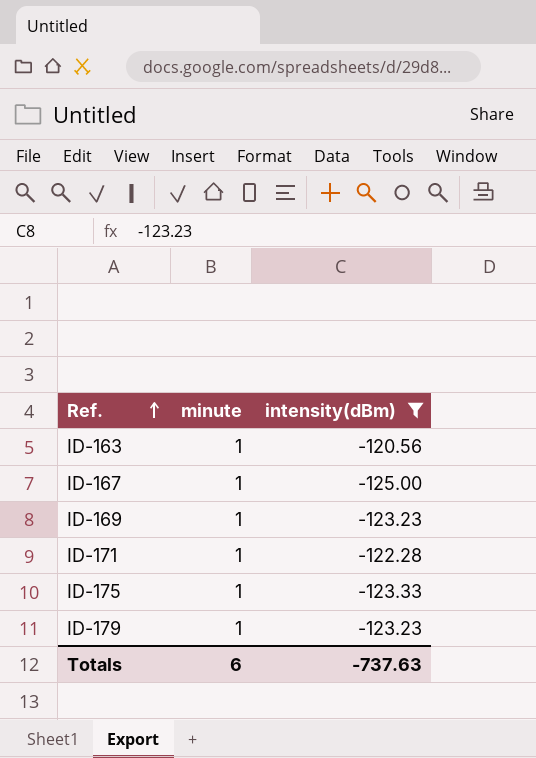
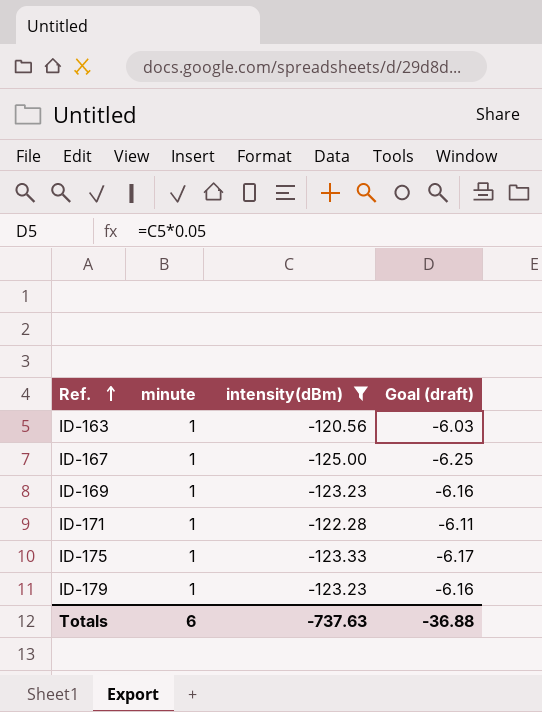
column Goal (draft) | formula: none -> [intensity(dBm)] * 0.05

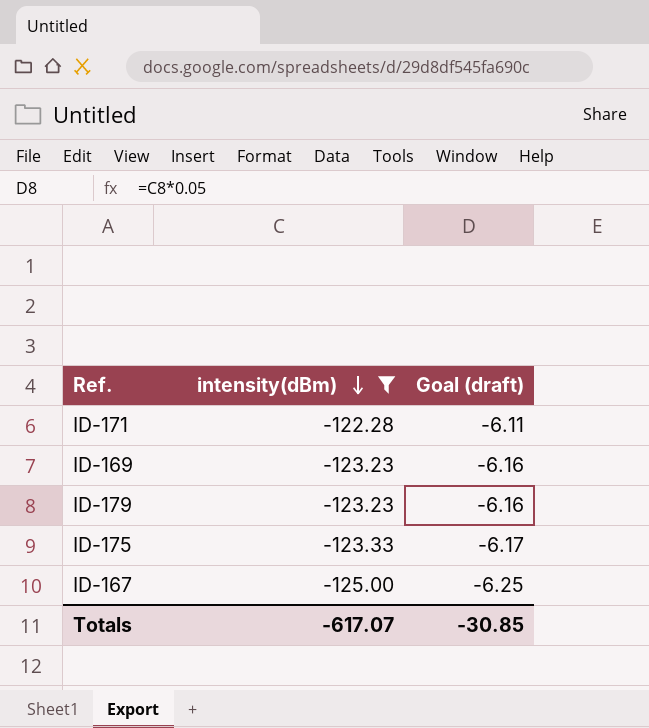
row order: Ref. ascending -> intensity(dBm) descending
column minute | position: 2 -> none
row ID-163: 1 | -120.56 | -6.03 -> none
Totals | intensity(dBm): -737.63 -> -617.07
Totals | Goal (draft): -36.88 -> -30.85

